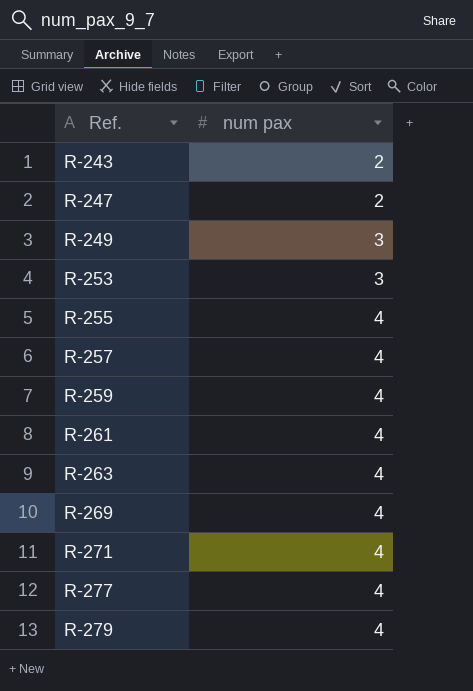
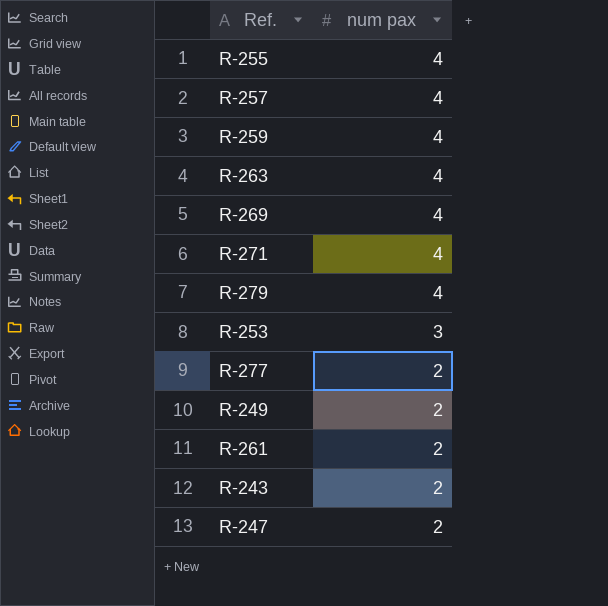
row order: Ref. ascending -> num pax descending
R-277 | num pax: 4 -> 2
R-249 | num pax: 3 -> 2
R-261 | num pax: 4 -> 2

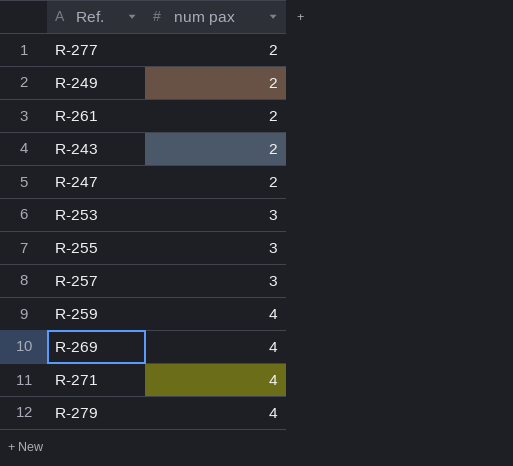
row order: num pax descending -> num pax ascending
row R-263: 4 -> none
R-255 | num pax: 4 -> 3
R-257 | num pax: 4 -> 3

